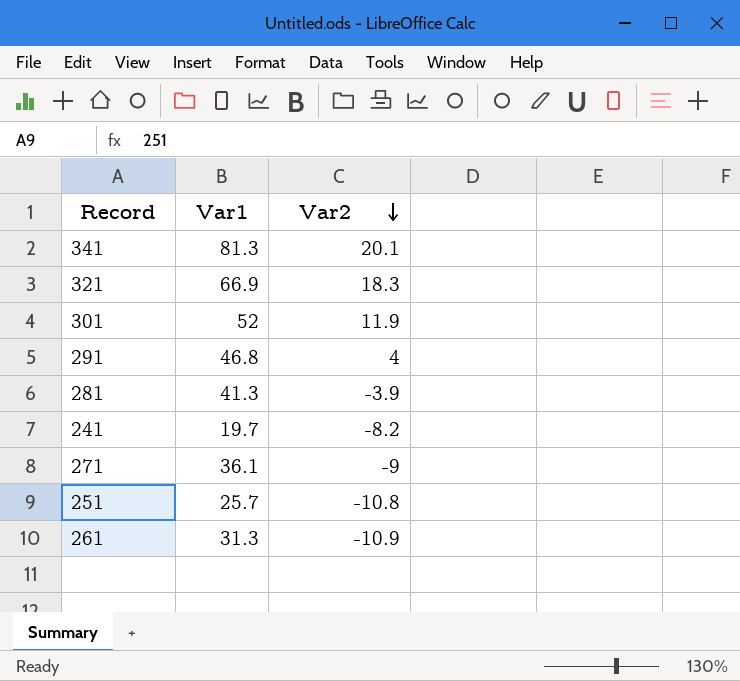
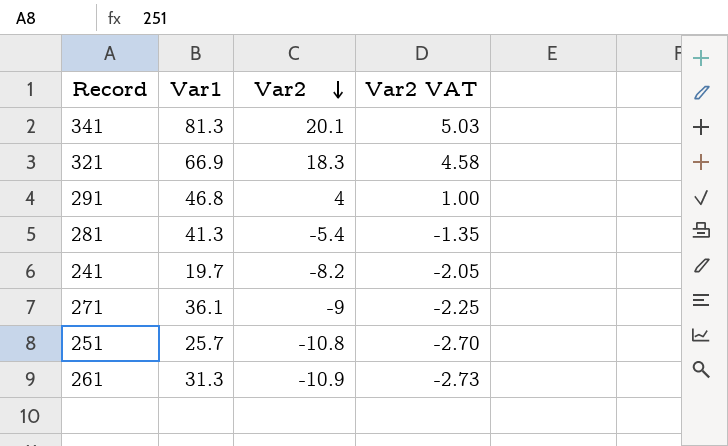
column Var2 VAT | formula: none -> [Var2] * 0.25
row 301: 52 | 11.9 -> none
281 | Var2: -3.9 -> -5.4

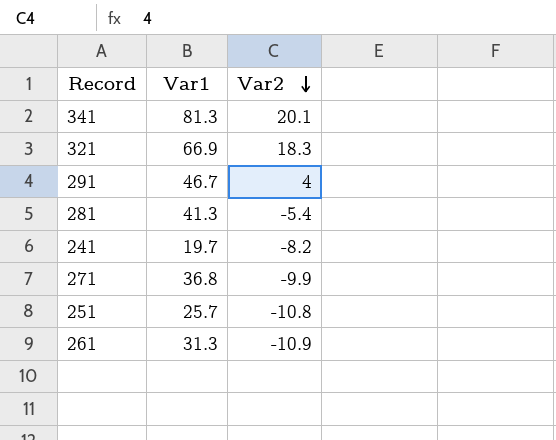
column Var2 VAT | formula: [Var2] * 0.25 -> none
291 | Var1: 46.8 -> 46.7
271 | Var1: 36.1 -> 36.8
271 | Var2: -9 -> -9.9

